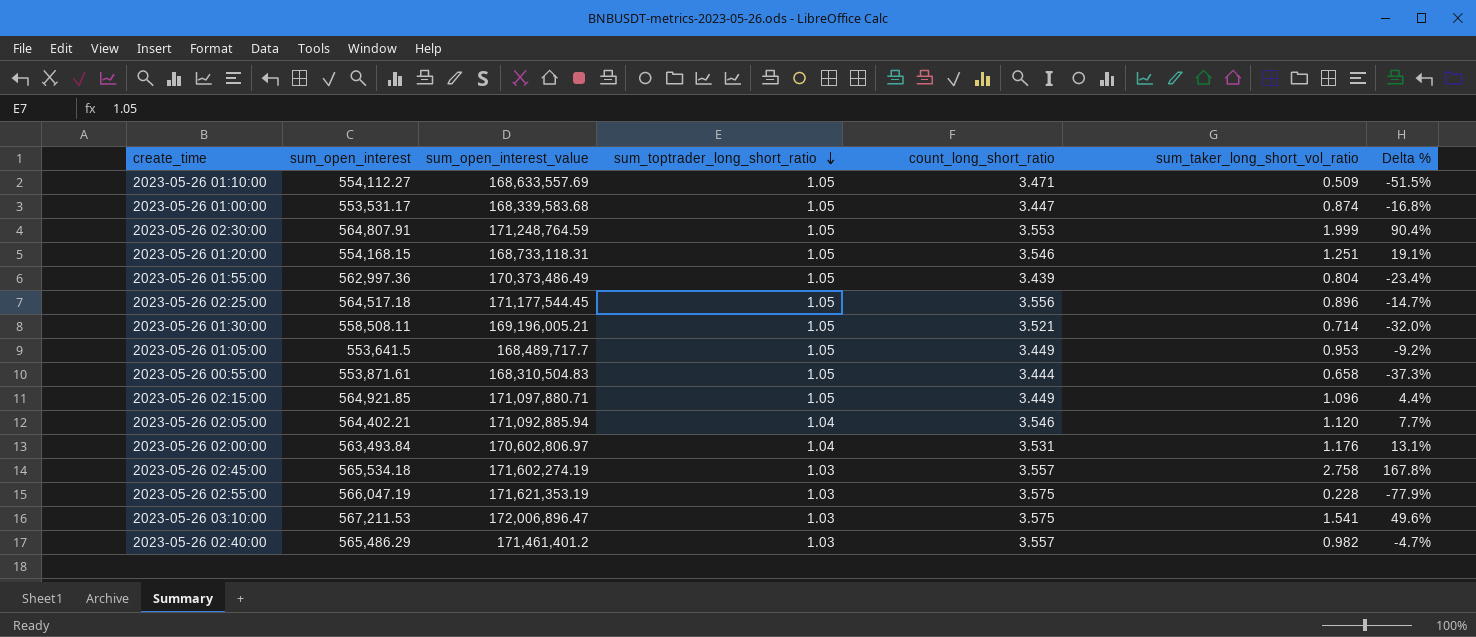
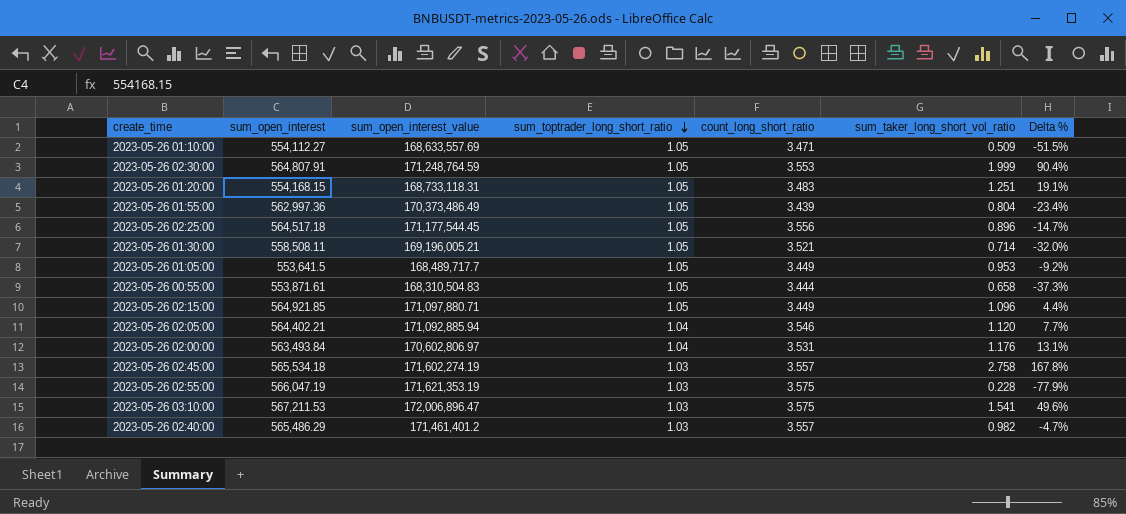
row 2023-05-26 01:00:00: 553,531.17 | 168,339,583.68 | 1.05 | 3.447 | 0.874 | -16.8% -> none
2023-05-26 01:20:00 | count_long_short_ratio: 3.546 -> 3.483

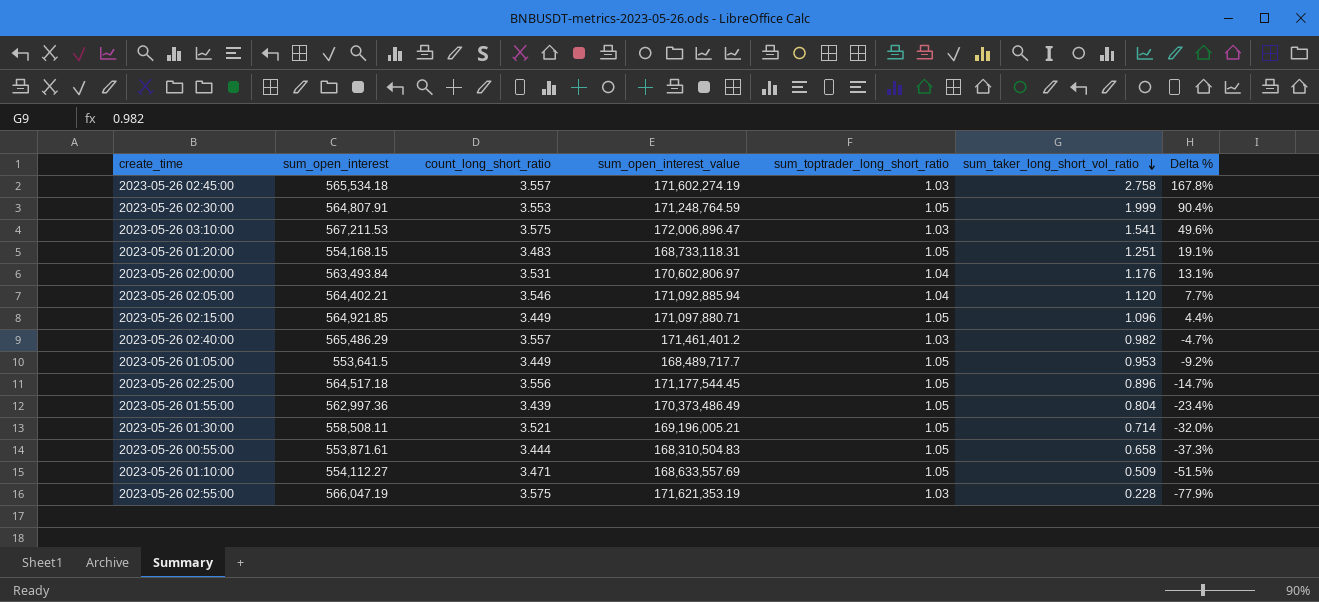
row order: sum_toptrader_long_short_ratio descending -> sum_taker_long_short_vol_ratio descending
column count_long_short_ratio | position: 5 -> 3

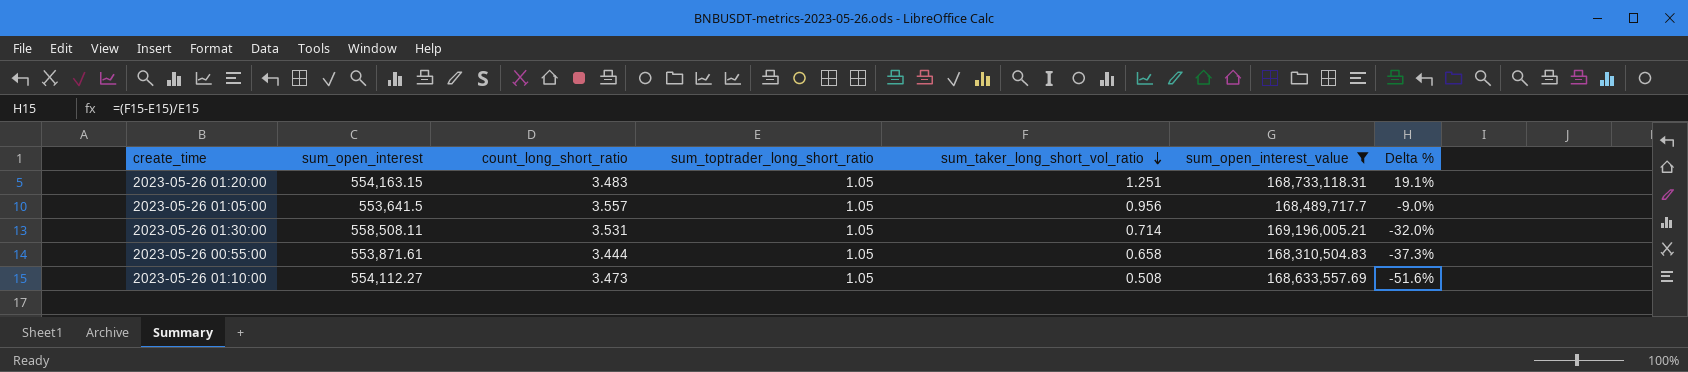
filter: none -> sum_open_interest_value <= 169,196,005.21
column sum_open_interest_value | position: 4 -> 6
2023-05-26 01:20:00 | sum_open_interest: 554,168.15 -> 554,163.15
2023-05-26 01:05:00 | count_long_short_ratio: 3.449 -> 3.557
2023-05-26 01:05:00 | sum_taker_long_short_vol_ratio: 0.953 -> 0.956
2023-05-26 01:05:00 | Delta %: -9.2% -> -9.0%
2023-05-26 01:30:00 | count_long_short_ratio: 3.521 -> 3.531
2023-05-26 01:10:00 | count_long_short_ratio: 3.471 -> 3.473
2023-05-26 01:10:00 | sum_taker_long_short_vol_ratio: 0.509 -> 0.508
2023-05-26 01:10:00 | Delta %: -51.5% -> -51.6%

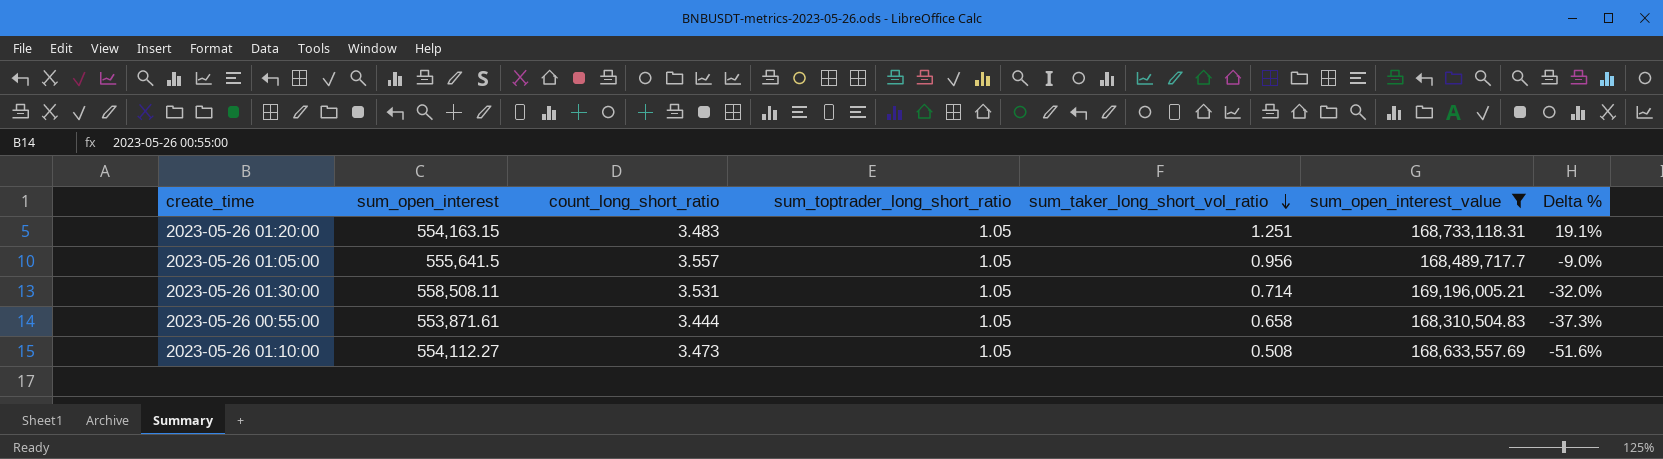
2023-05-26 01:05:00 | sum_open_interest: 553,641.5 -> 555,641.5

